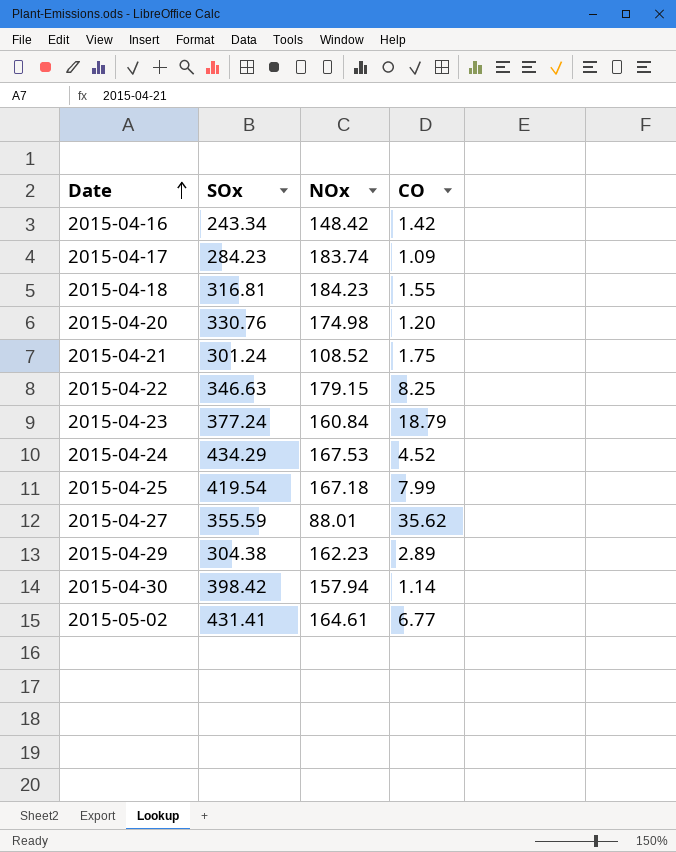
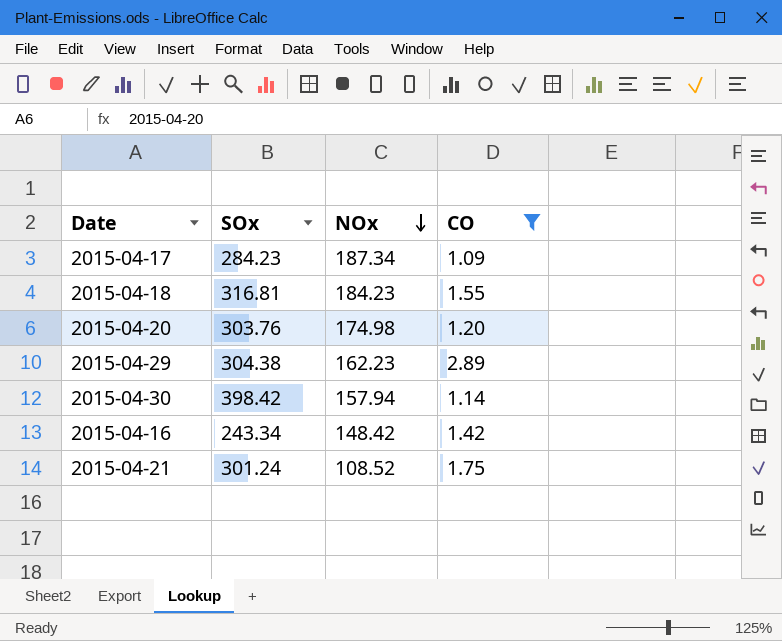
filter: none -> CO <= 2.89
row order: Date ascending -> NOx descending
2015-04-17 | NOx: 183.74 -> 187.34
2015-04-20 | SOx: 330.76 -> 303.76

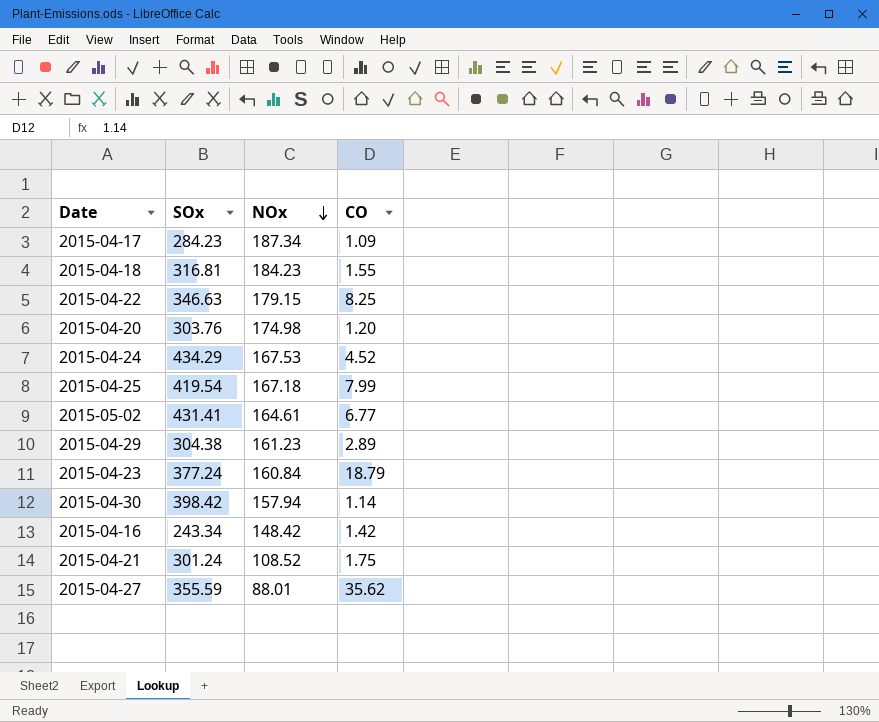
filter: CO <= 2.89 -> none
2015-04-29 | NOx: 162.23 -> 161.23

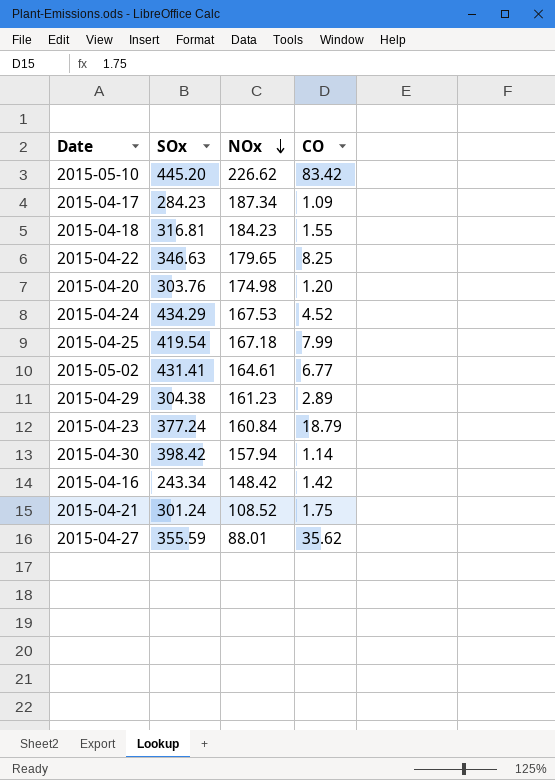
row 2015-05-10: none -> 445.20 | 226.62 | 83.42
2015-04-22 | NOx: 179.15 -> 179.65

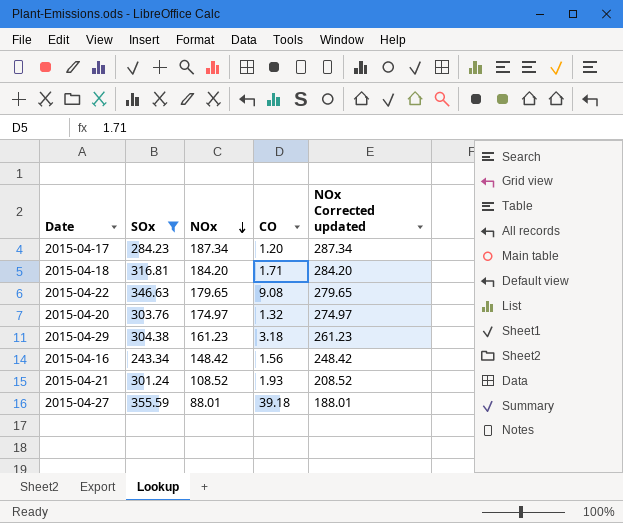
filter: none -> SOx <= 355.59
column NOx Corrected updated | formula: none -> [NOx] + 100
2015-04-17 | CO: 1.09 -> 1.20
2015-04-18 | NOx: 184.23 -> 184.20
2015-04-18 | CO: 1.55 -> 1.71
2015-04-22 | CO: 8.25 -> 9.08
2015-04-20 | NOx: 174.98 -> 174.97
2015-04-20 | CO: 1.20 -> 1.32
2015-04-29 | CO: 2.89 -> 3.18
2015-04-16 | CO: 1.42 -> 1.56
2015-04-21 | CO: 1.75 -> 1.93
2015-04-27 | CO: 35.62 -> 39.18

